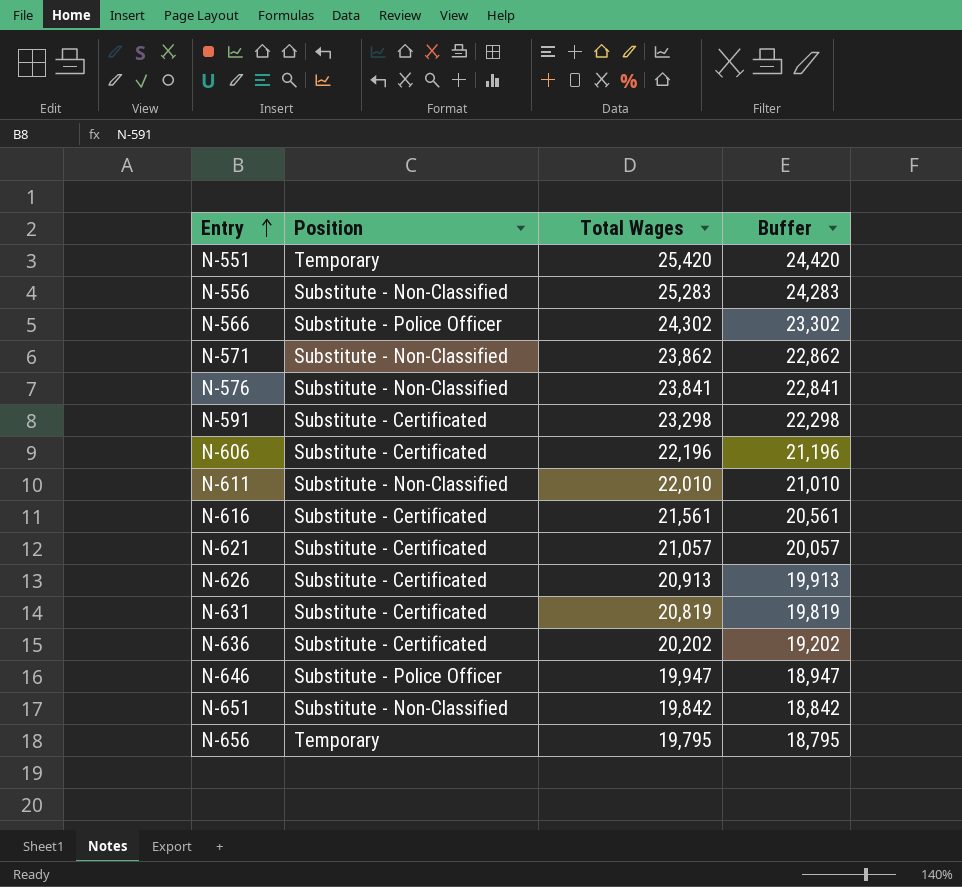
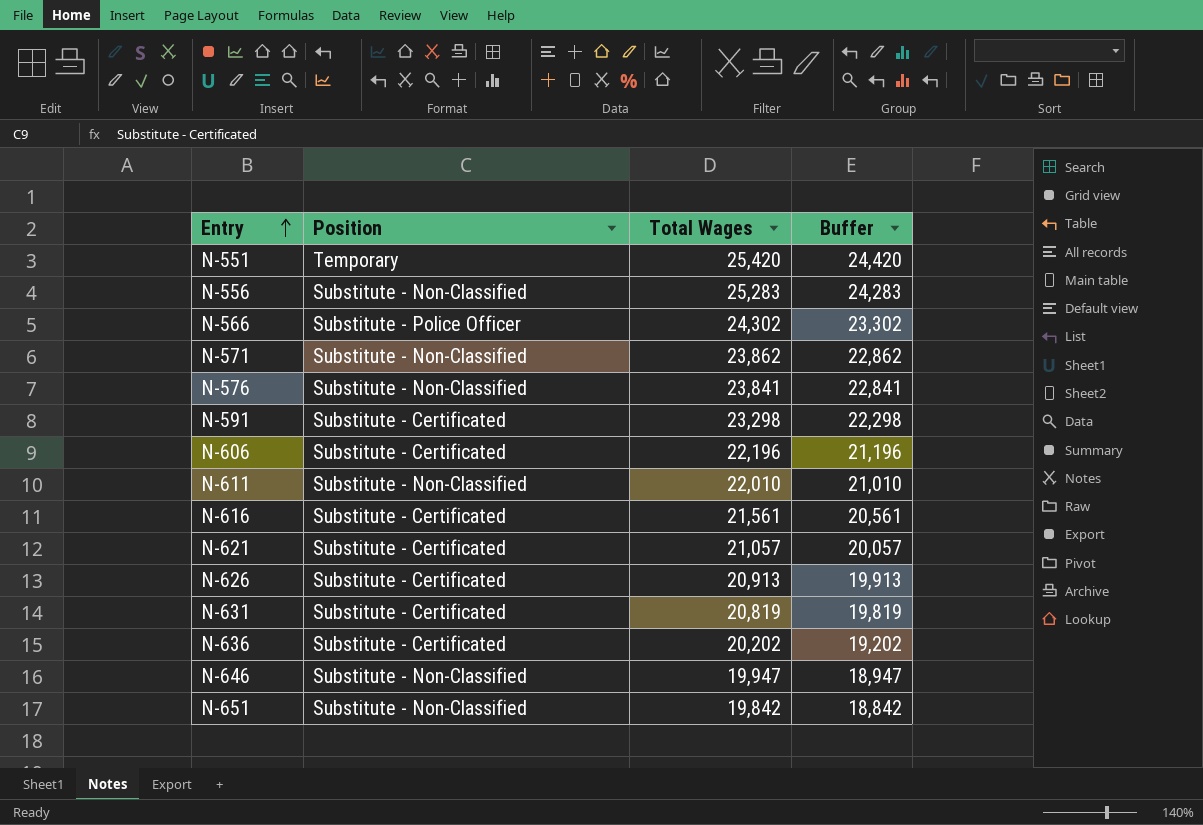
row N-656: Temporary | 19,795 | 18,795 -> none
N-646 | Position: Substitute - Police Officer -> Substitute - Non-Classified

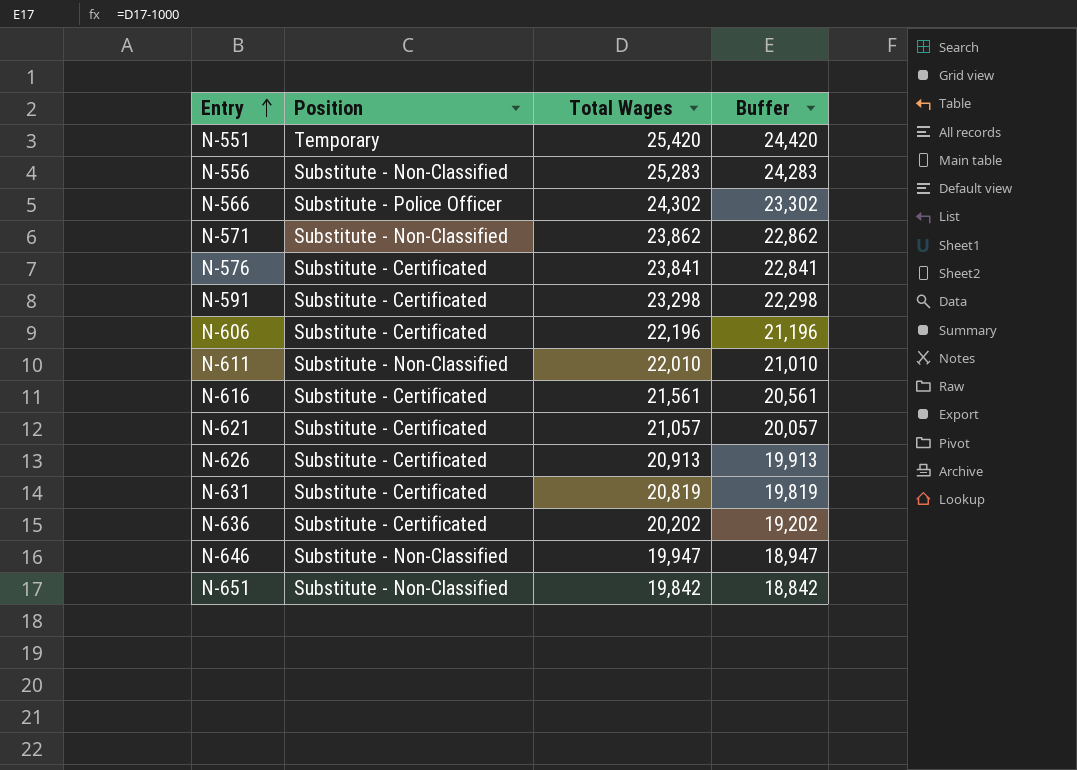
N-576 | Position: Substitute - Non-Classified -> Substitute - Certificated

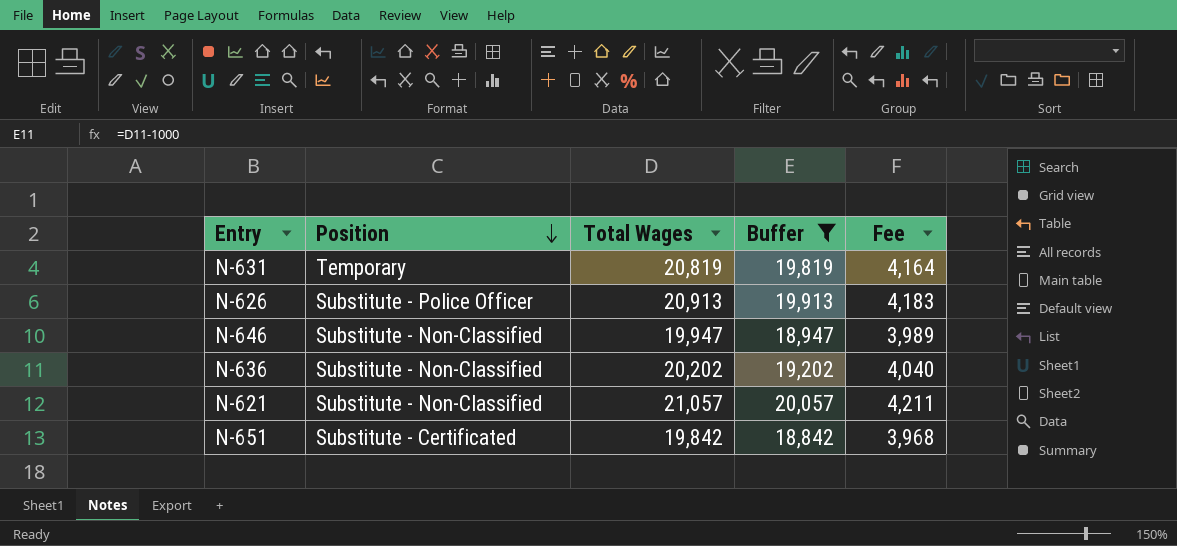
filter: none -> Buffer <= 20,057
row order: Entry ascending -> Position descending
column Fee | formula: none -> [Total Wages] * 0.2
N-631 | Position: Substitute - Certificated -> Temporary
N-626 | Position: Substitute - Certificated -> Substitute - Police Officer
N-636 | Position: Substitute - Certificated -> Substitute - Non-Classified
N-621 | Position: Substitute - Certificated -> Substitute - Non-Classified
N-651 | Position: Substitute - Non-Classified -> Substitute - Certificated

